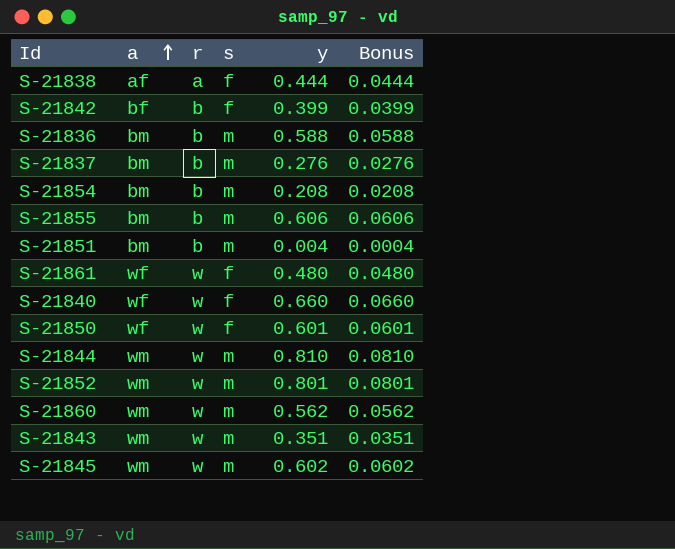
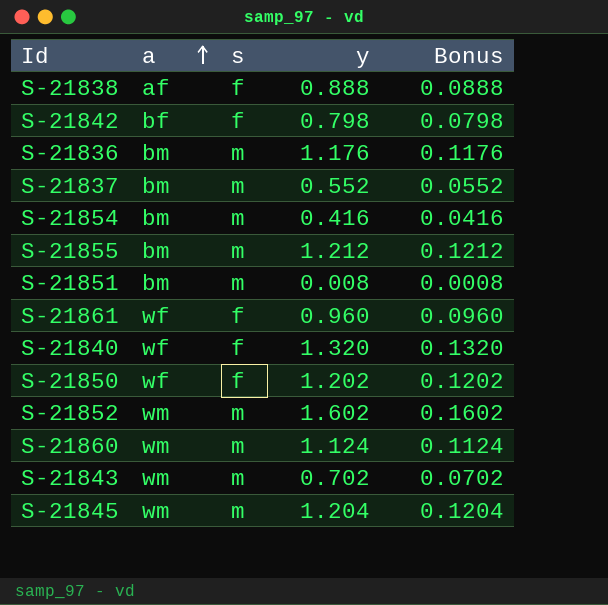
column r | position: 3 -> none
row S-21844: wm | w | m | 0.810 | 0.0810 -> none
S-21838 | y: 0.444 -> 0.888
S-21838 | Bonus: 0.0444 -> 0.0888
S-21842 | y: 0.399 -> 0.798
S-21842 | Bonus: 0.0399 -> 0.0798
S-21836 | y: 0.588 -> 1.176
S-21836 | Bonus: 0.0588 -> 0.1176
S-21837 | y: 0.276 -> 0.552
S-21837 | Bonus: 0.0276 -> 0.0552
S-21854 | y: 0.208 -> 0.416
S-21854 | Bonus: 0.0208 -> 0.0416
S-21855 | y: 0.606 -> 1.212
S-21855 | Bonus: 0.0606 -> 0.1212
S-21851 | y: 0.004 -> 0.008
S-21851 | Bonus: 0.0004 -> 0.0008
S-21861 | y: 0.480 -> 0.960
S-21861 | Bonus: 0.0480 -> 0.0960
S-21840 | y: 0.660 -> 1.320
S-21840 | Bonus: 0.0660 -> 0.1320
S-21850 | y: 0.601 -> 1.202
S-21850 | Bonus: 0.0601 -> 0.1202
S-21852 | y: 0.801 -> 1.602
S-21852 | Bonus: 0.0801 -> 0.1602
S-21860 | y: 0.562 -> 1.124
S-21860 | Bonus: 0.0562 -> 0.1124
S-21843 | y: 0.351 -> 0.702
S-21843 | Bonus: 0.0351 -> 0.0702
S-21845 | y: 0.602 -> 1.204
S-21845 | Bonus: 0.0602 -> 0.1204

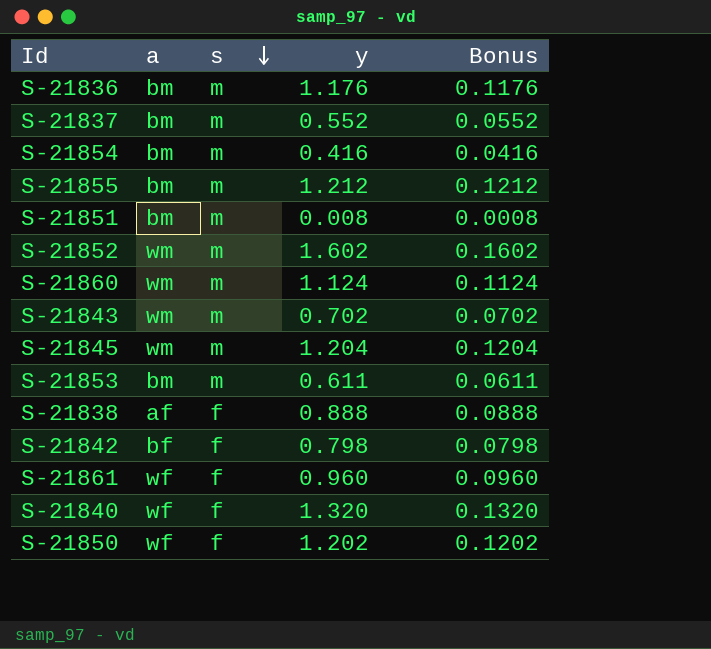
row order: a ascending -> s descending
row S-21853: none -> bm | m | 0.611 | 0.0611

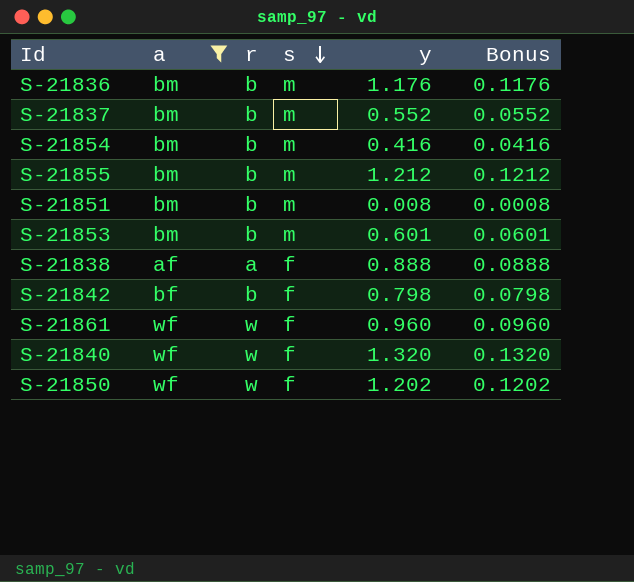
filter: none -> a != wm
column r | position: none -> 3
S-21853 | y: 0.611 -> 0.601
S-21853 | Bonus: 0.0611 -> 0.0601

